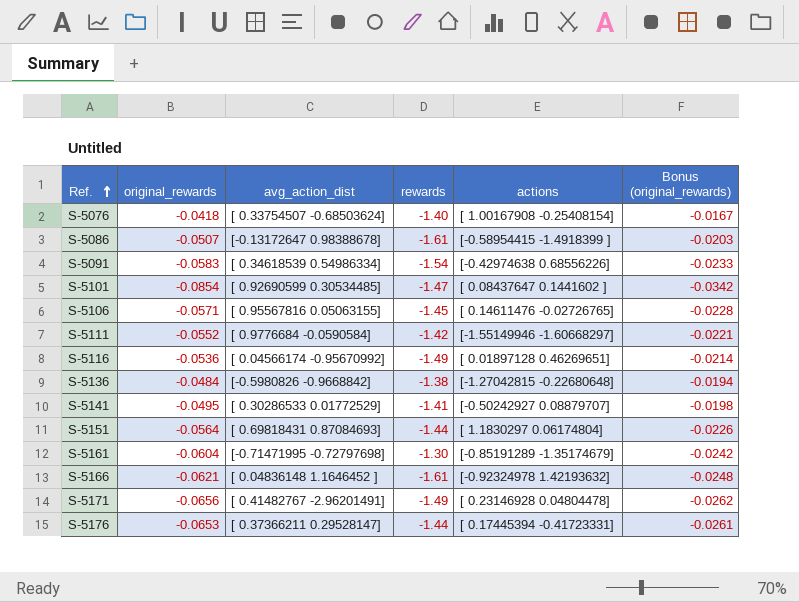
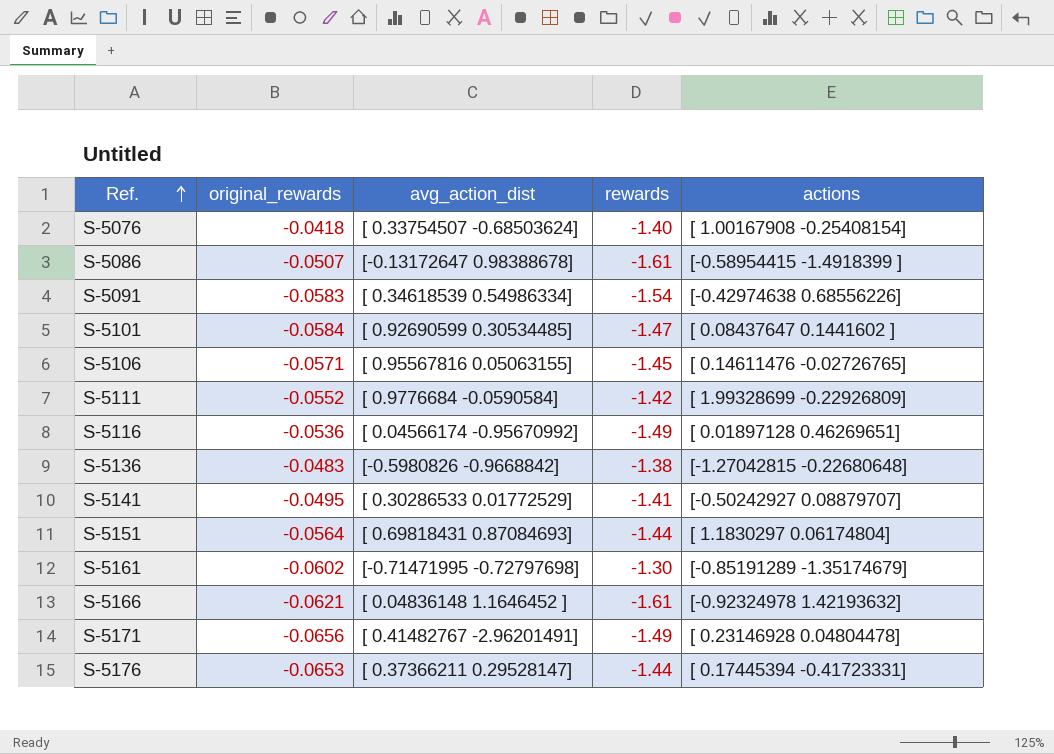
column Bonus (original_rewards) | formula: [original_rewards] * 0.4 -> none
S-5101 | original_rewards: -0.0854 -> -0.0584
S-5111 | actions: [-1.55149946 -1.60668297] -> [ 1.99328699 -0.22926809]
S-5136 | original_rewards: -0.0484 -> -0.0483
S-5161 | original_rewards: -0.0604 -> -0.0602

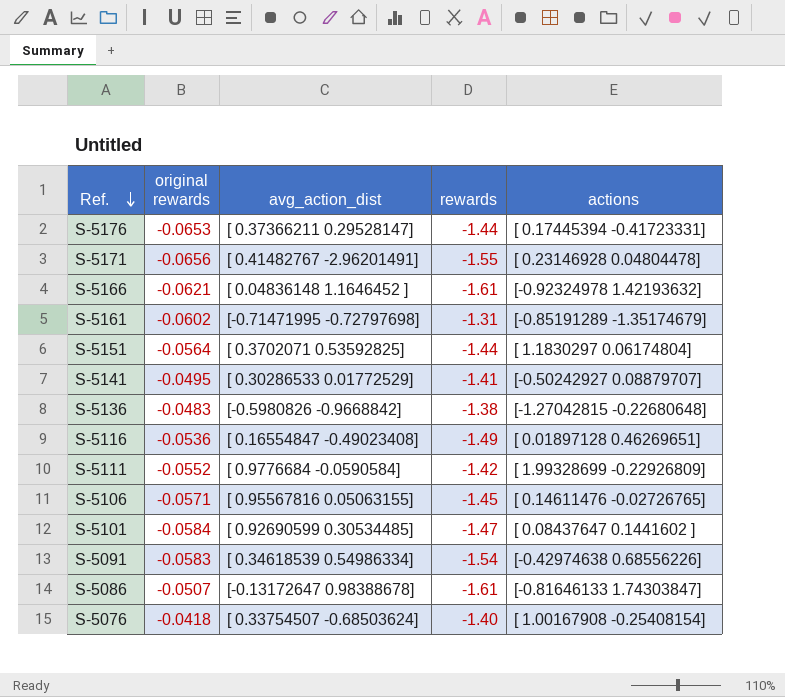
row order: Ref. ascending -> Ref. descending
column name: original_rewards -> original rewards
S-5171 | rewards: -1.49 -> -1.55
S-5161 | rewards: -1.30 -> -1.31
S-5151 | avg_action_dist: [ 0.69818431 0.87084693] -> [ 0.3702071 0.53592825]
S-5116 | avg_action_dist: [ 0.04566174 -0.95670992] -> [ 0.16554847 -0.49023408]
S-5086 | actions: [-0.58954415 -1.4918399 ] -> [-0.81646133 1.74303847]

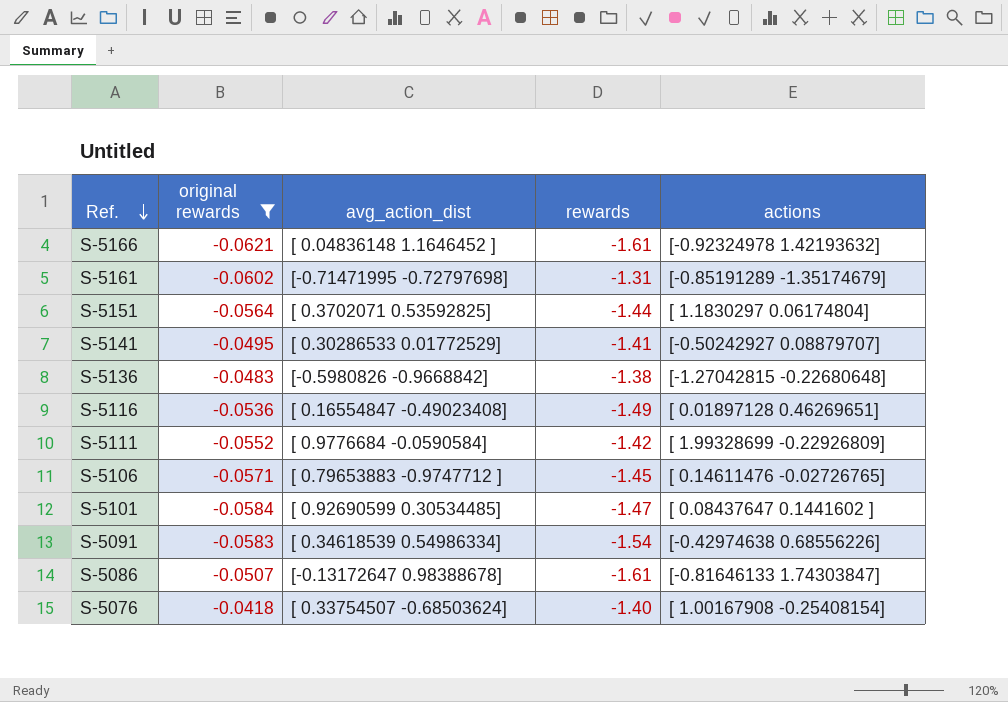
filter: none -> original rewards >= -0.0621
S-5106 | avg_action_dist: [ 0.95567816 0.05063155] -> [ 0.79653883 -0.9747712 ]

